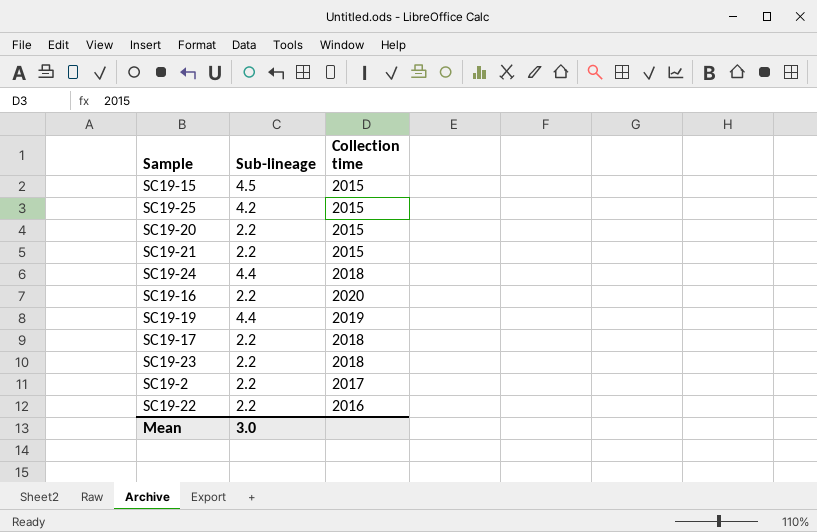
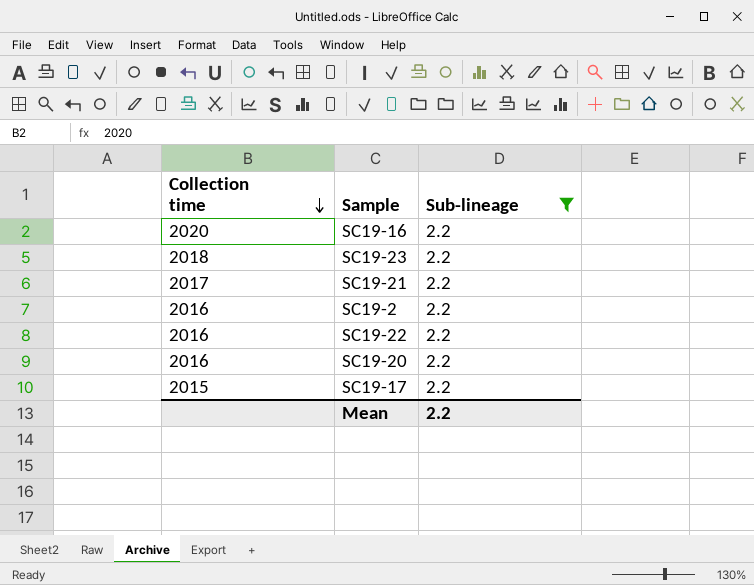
filter: none -> Sub-lineage = 2.2
row order: none -> Collection time descending
column Collection time | position: 3 -> 1
SC19-21 | Collection time: 2015 -> 2017
SC19-2 | Collection time: 2017 -> 2016
SC19-20 | Collection time: 2015 -> 2016
SC19-17 | Collection time: 2018 -> 2015
Mean | Sub-lineage: 3.0 -> 2.2

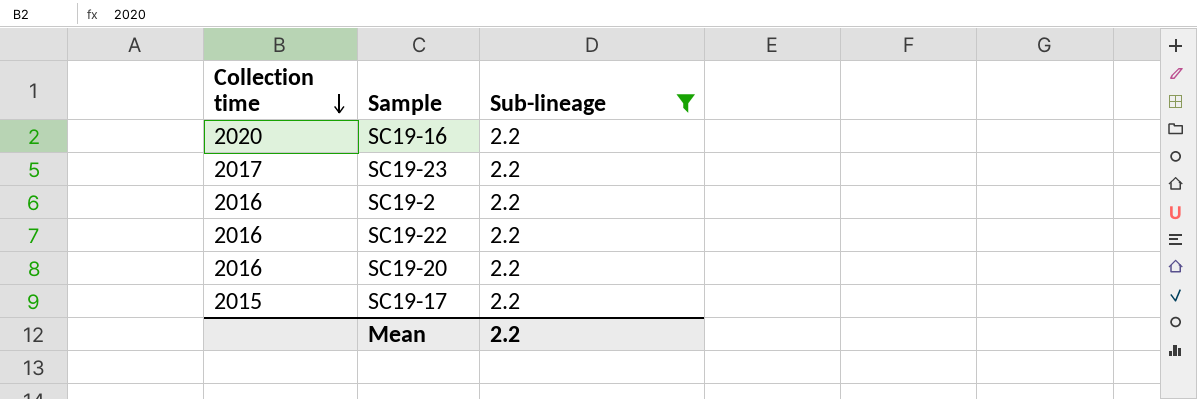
row SC19-21: 2017 | 2.2 -> none
SC19-23 | Collection time: 2018 -> 2017

